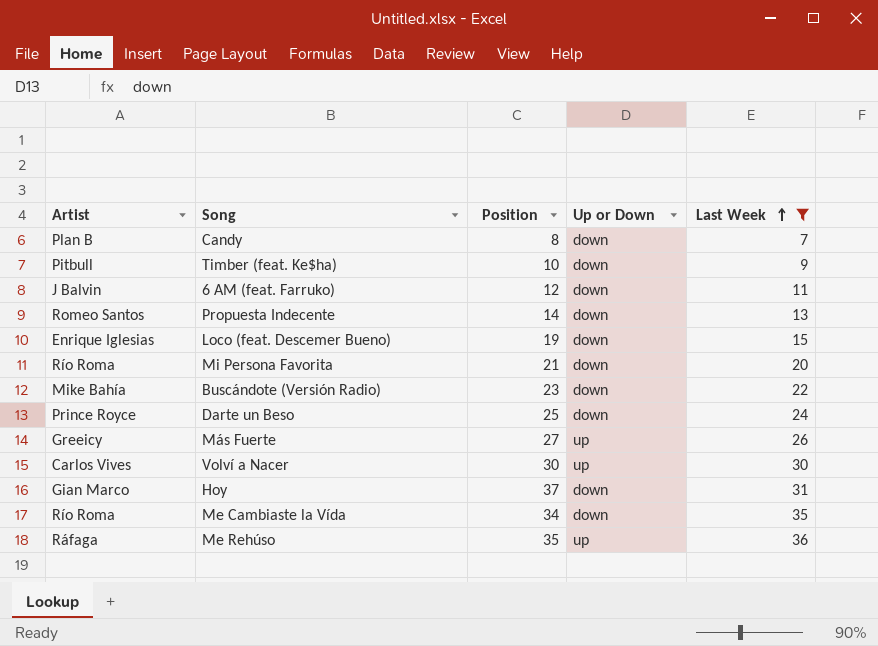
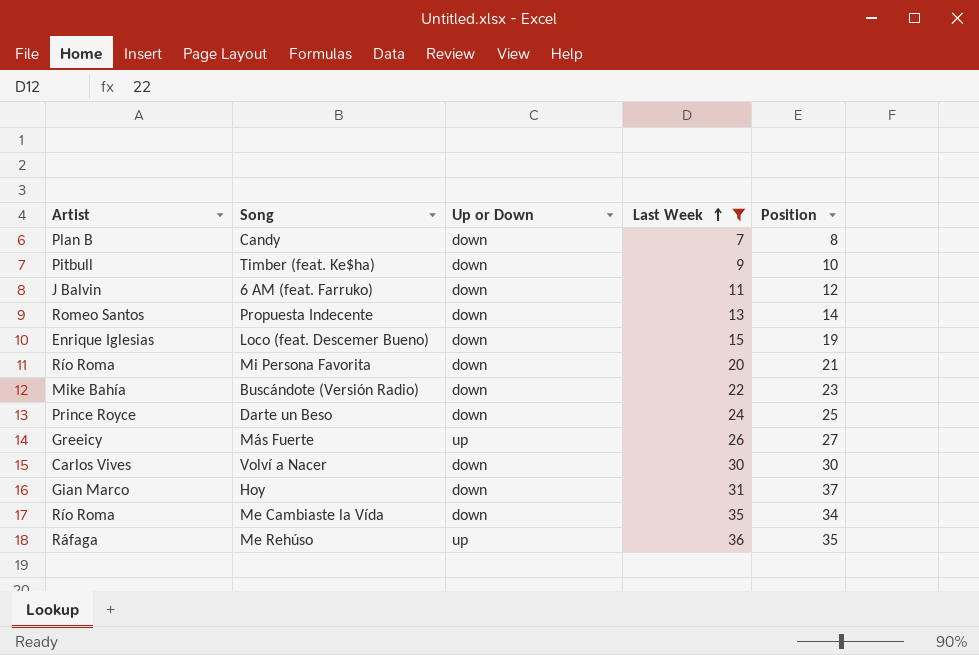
column Position | position: 3 -> 5
Volví a Nacer | Up or Down: up -> down

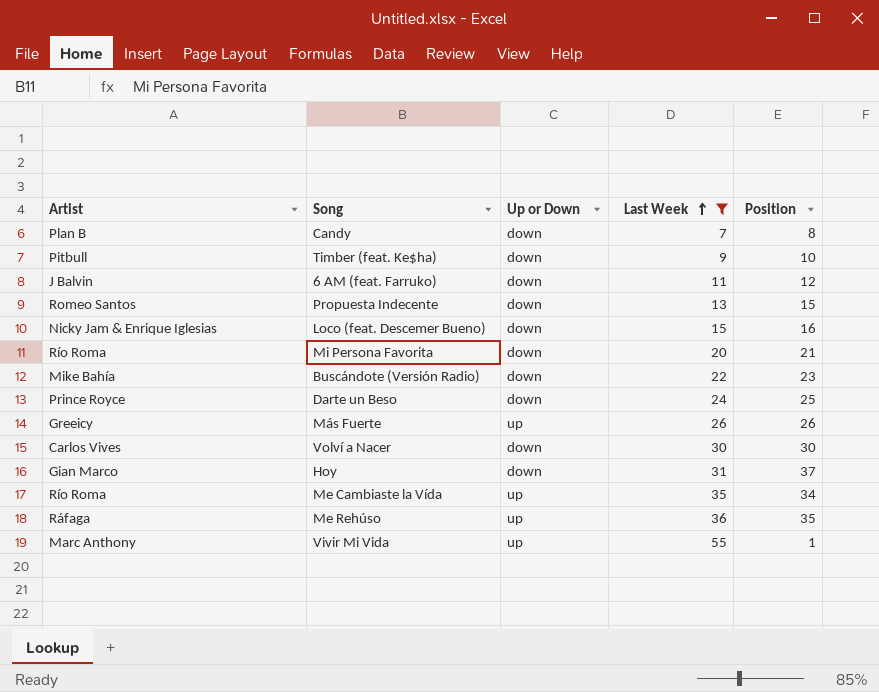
Propuesta Indecente | Position: 14 -> 15
Loco (feat. Descemer Bueno) | Artist: Enrique Iglesias -> Nicky Jam & Enrique Iglesias
Loco (feat. Descemer Bueno) | Position: 19 -> 16
Más Fuerte | Position: 27 -> 26
Me Cambiaste la Vída | Up or Down: down -> up
row Vivir Mi Vida: none -> Marc Anthony | up | 55 | 1

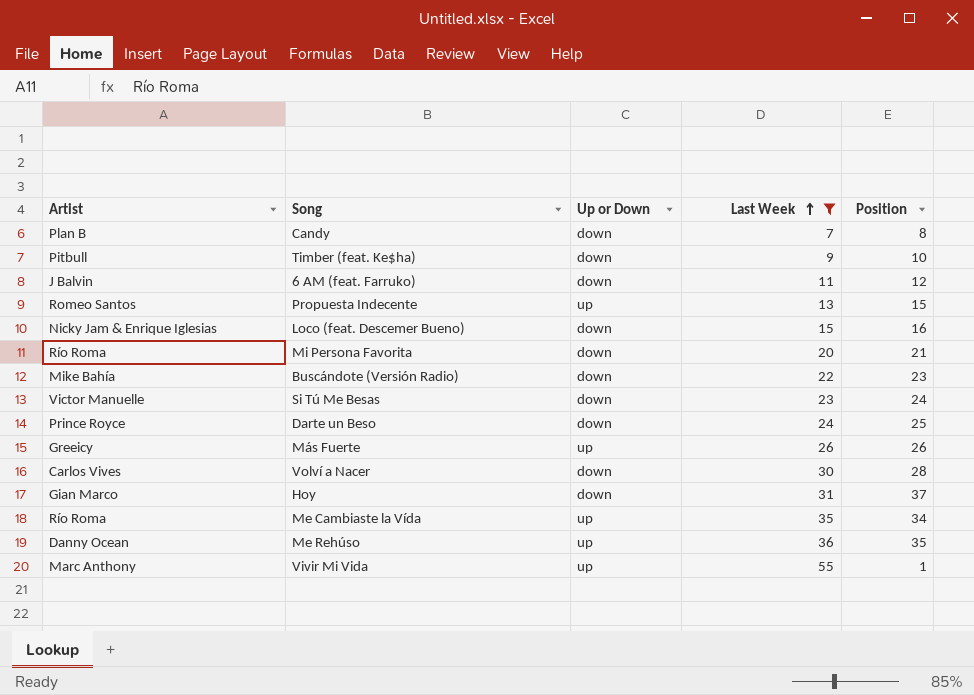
Propuesta Indecente | Up or Down: down -> up
row Si Tú Me Besas: none -> Victor Manuelle | down | 23 | 24
Volví a Nacer | Position: 30 -> 28
Me Rehúso | Artist: Ráfaga -> Danny Ocean

